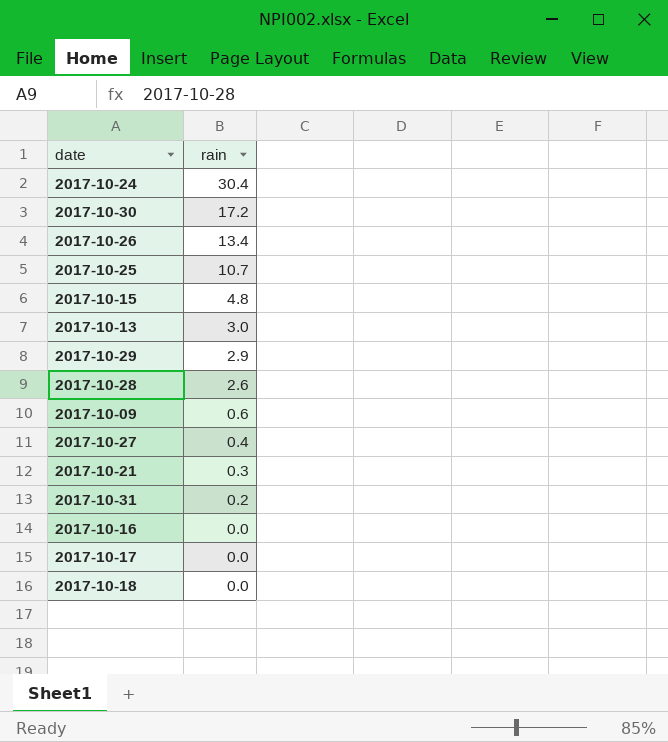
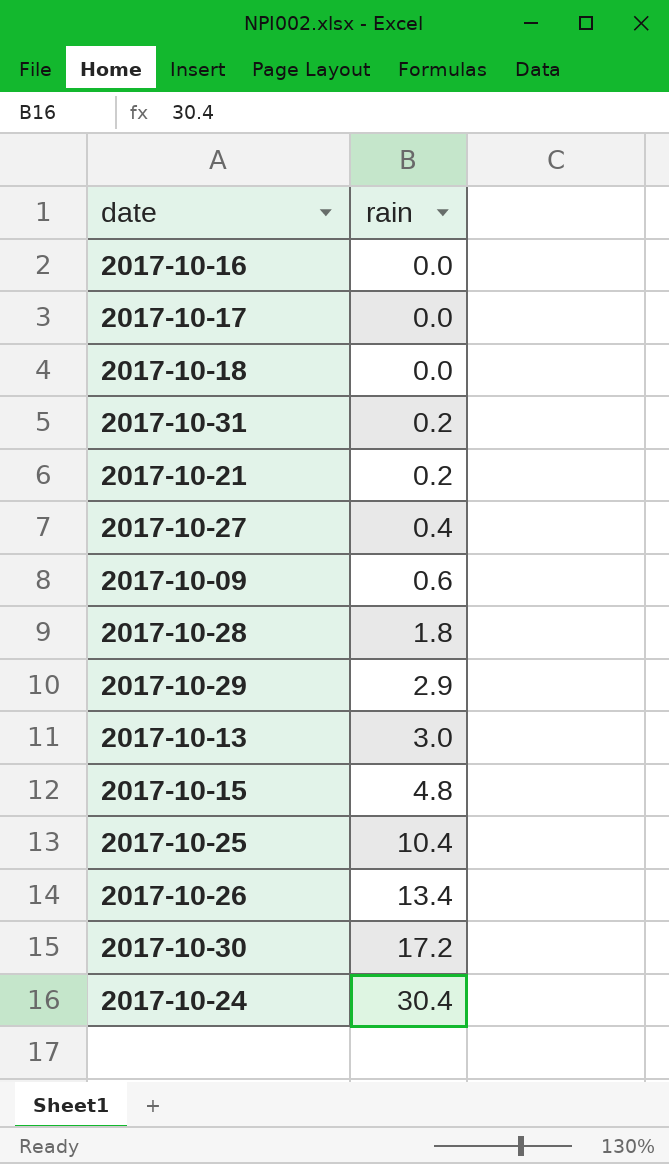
row order: rain descending -> rain ascending
2017-10-21 | rain: 0.3 -> 0.2
2017-10-28 | rain: 2.6 -> 1.8
2017-10-25 | rain: 10.7 -> 10.4

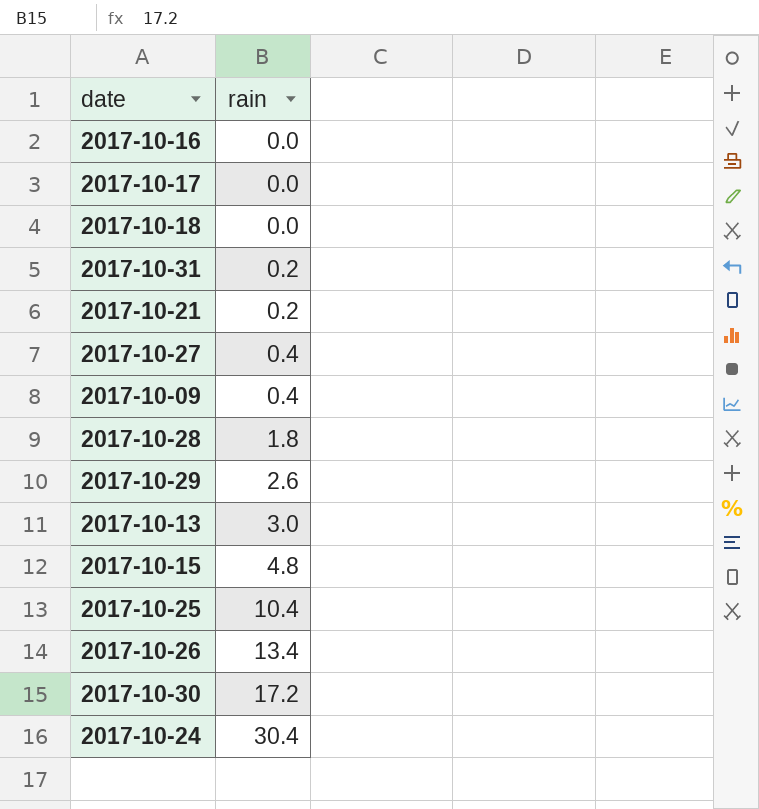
2017-10-09 | rain: 0.6 -> 0.4
2017-10-29 | rain: 2.9 -> 2.6

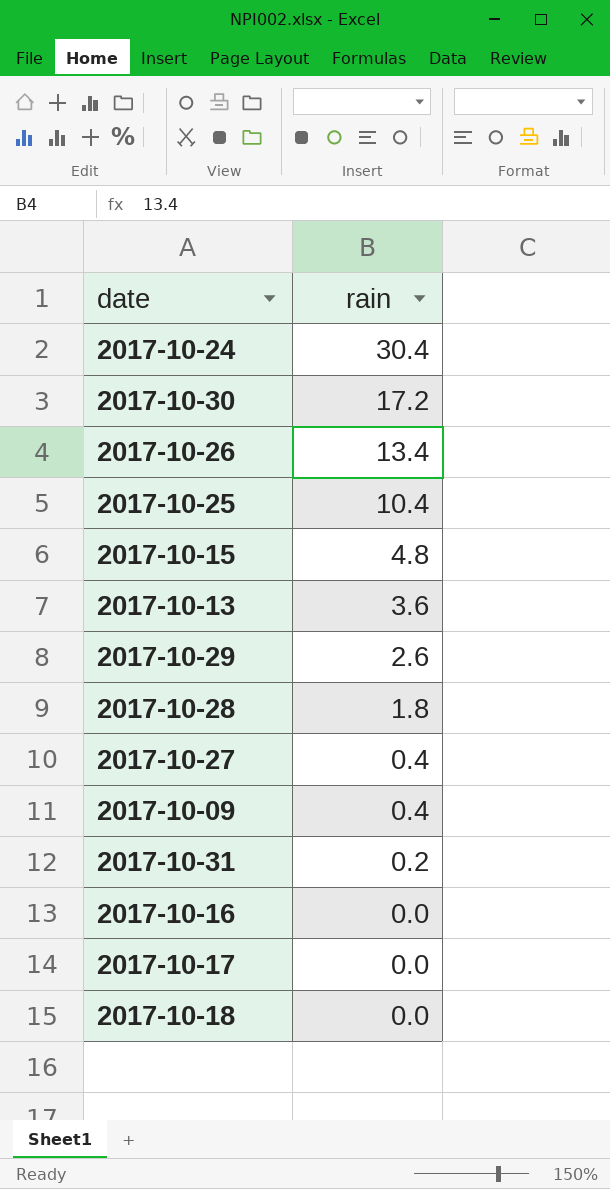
row order: rain ascending -> rain descending
row 2017-10-21: 0.2 -> none
2017-10-13 | rain: 3.0 -> 3.6

